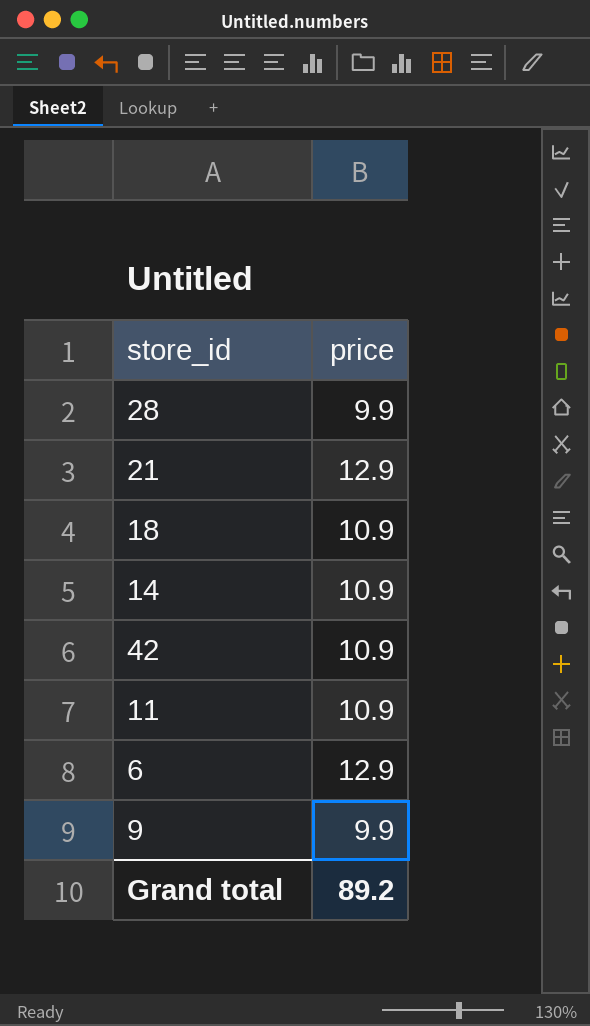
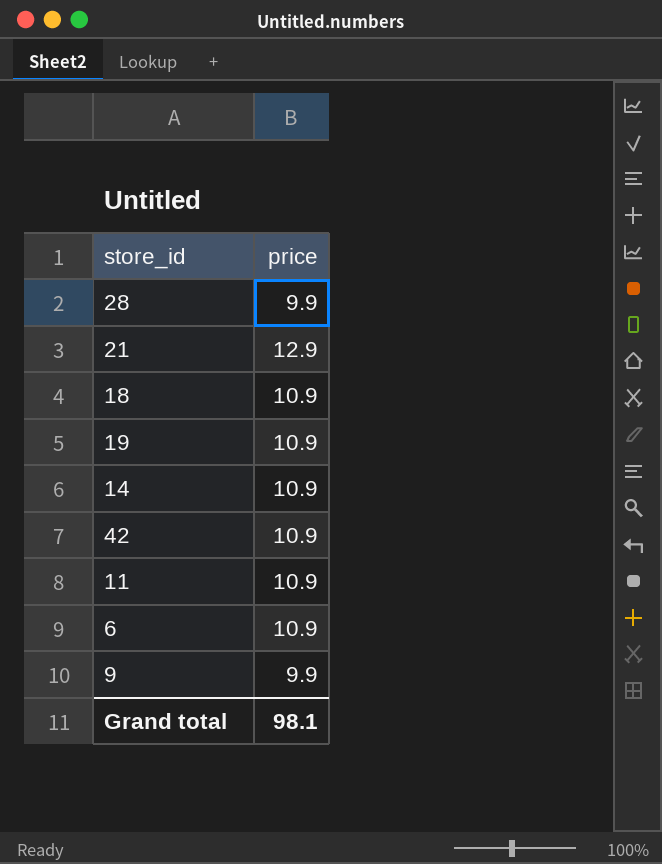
row 19: none -> 10.9
6 | price: 12.9 -> 10.9
Grand total | price: 89.2 -> 98.1

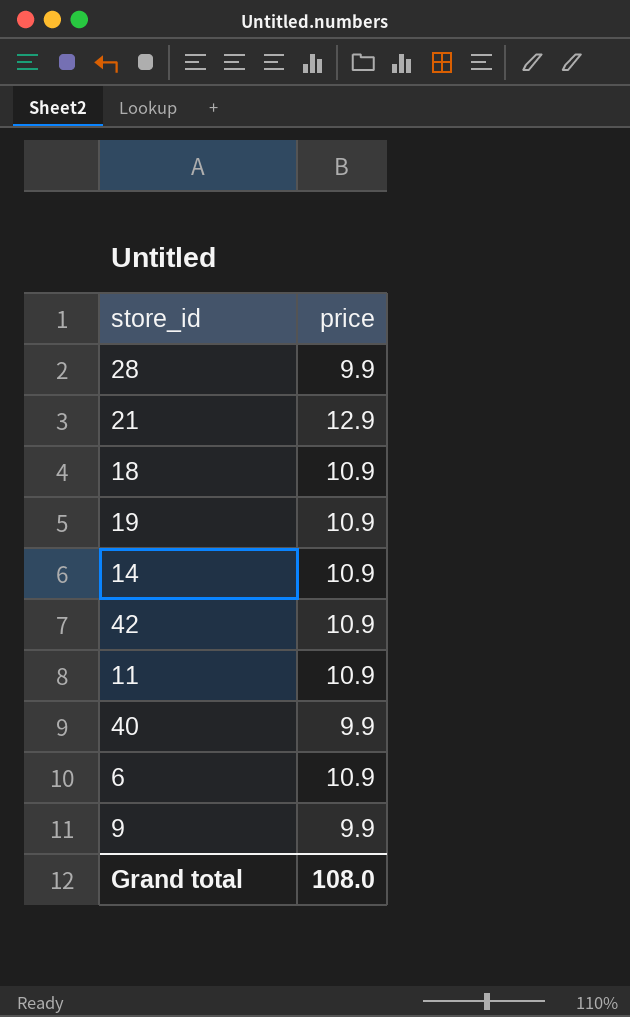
row 40: none -> 9.9
Grand total | price: 98.1 -> 108.0

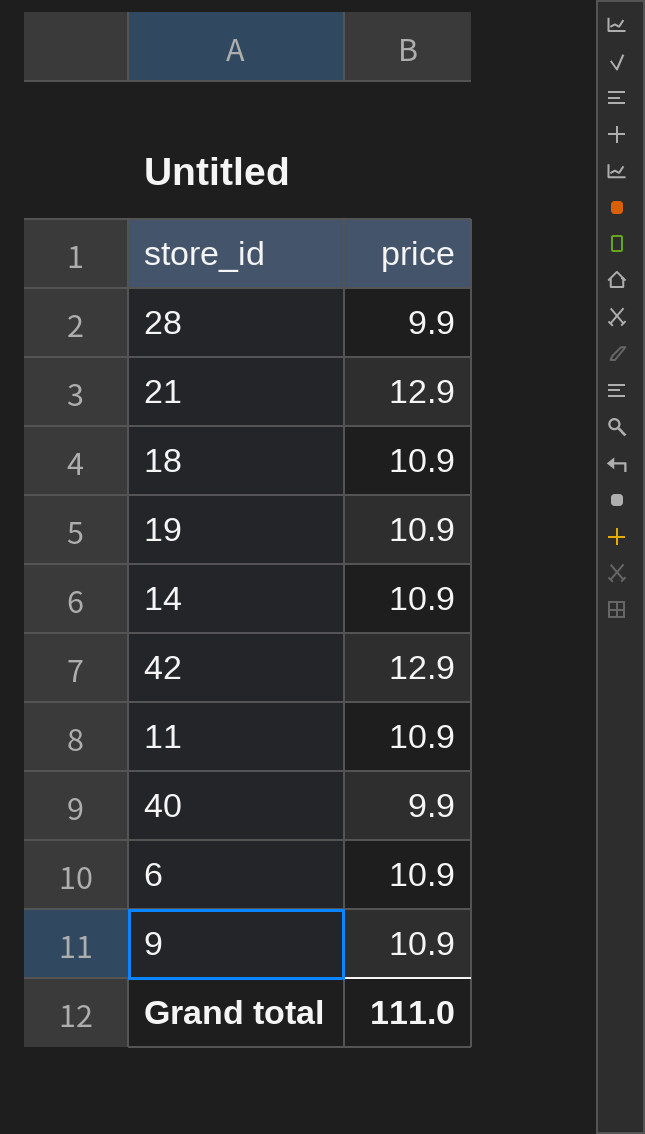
42 | price: 10.9 -> 12.9
9 | price: 9.9 -> 10.9
Grand total | price: 108.0 -> 111.0

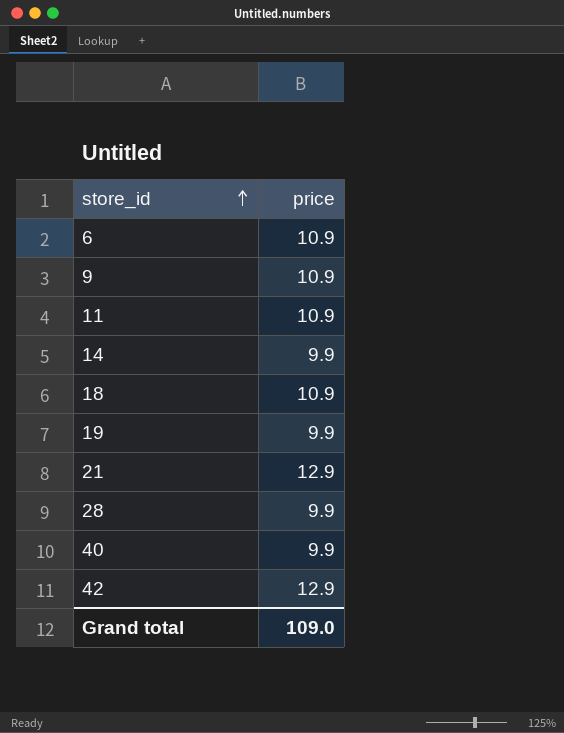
row order: none -> store_id ascending
14 | price: 10.9 -> 9.9
19 | price: 10.9 -> 9.9
Grand total | price: 111.0 -> 109.0

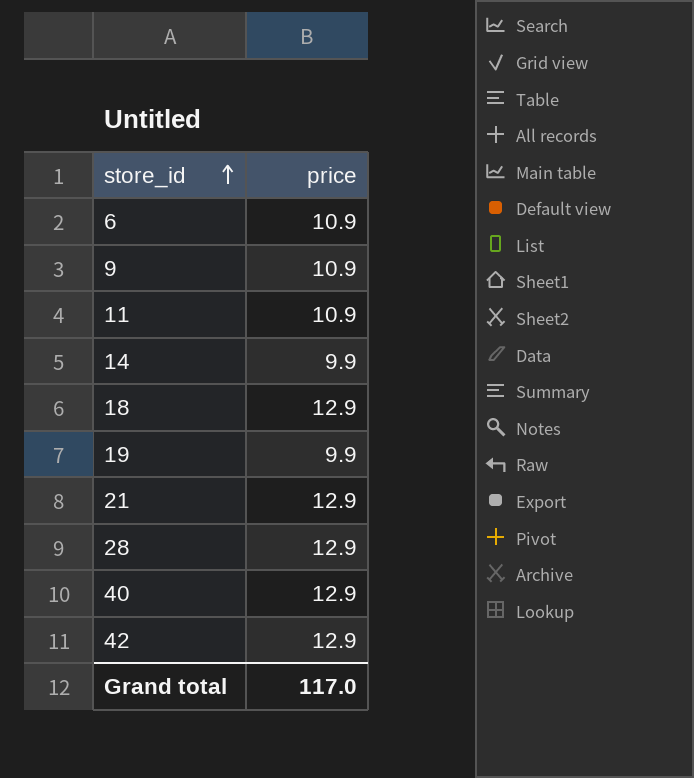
18 | price: 10.9 -> 12.9
28 | price: 9.9 -> 12.9
40 | price: 9.9 -> 12.9
Grand total | price: 109.0 -> 117.0

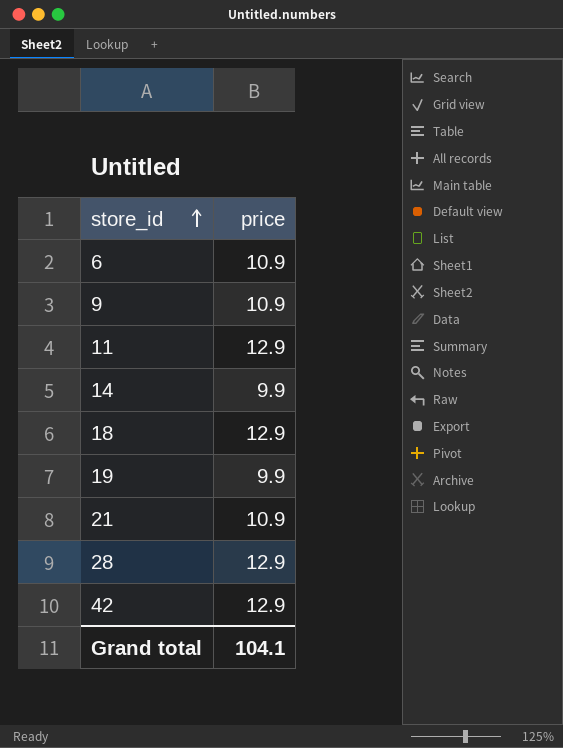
row 40: 12.9 -> none
11 | price: 10.9 -> 12.9
21 | price: 12.9 -> 10.9
Grand total | price: 117.0 -> 104.1

